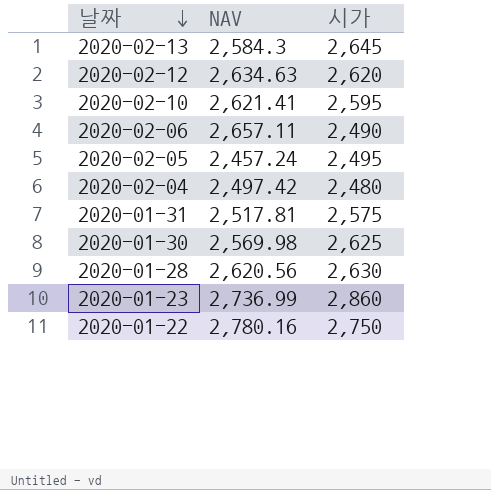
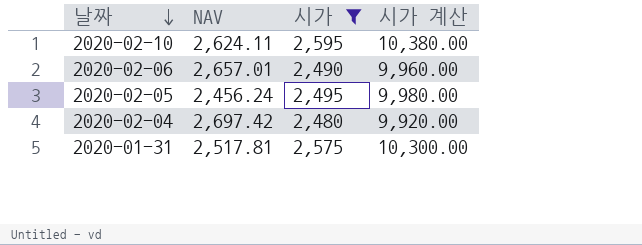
filter: none -> 시가 <= 2,595
column 시가 계산 | formula: none -> [시가] * 4
2020-02-10 | NAV: 2,621.41 -> 2,624.11
2020-02-06 | NAV: 2,657.11 -> 2,657.01
2020-02-05 | NAV: 2,457.24 -> 2,456.24
2020-02-04 | NAV: 2,497.42 -> 2,697.42

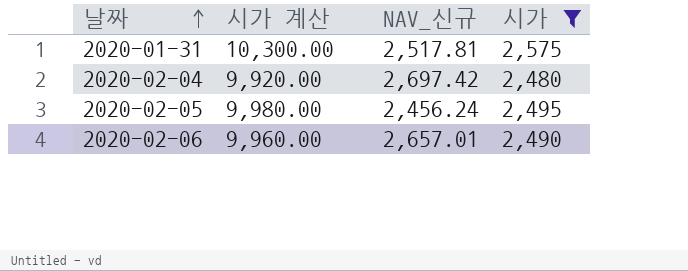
row order: 날짜 descending -> 날짜 ascending
column 시가 계산 | position: 4 -> 2
column name: NAV -> NAV_신규
row 2020-02-10: 2,624.11 | 2,595 | 10,380.00 -> none

